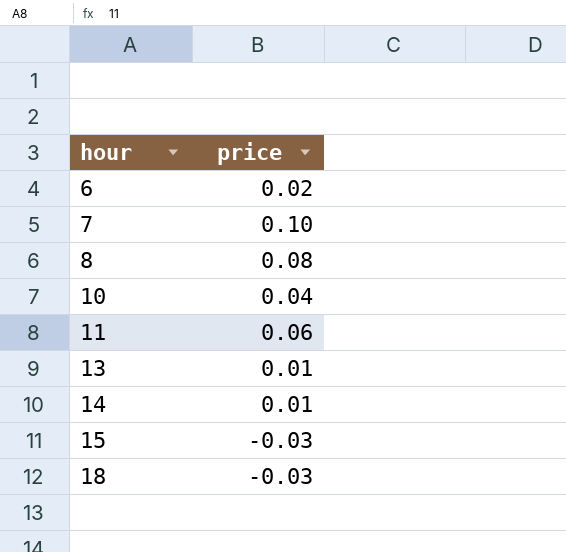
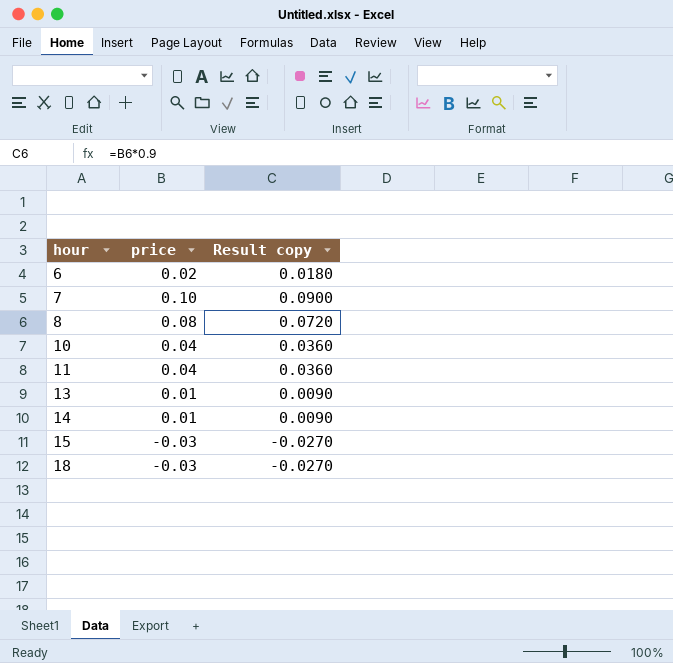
column Result copy | formula: none -> [price] * 0.9
11 | price: 0.06 -> 0.04

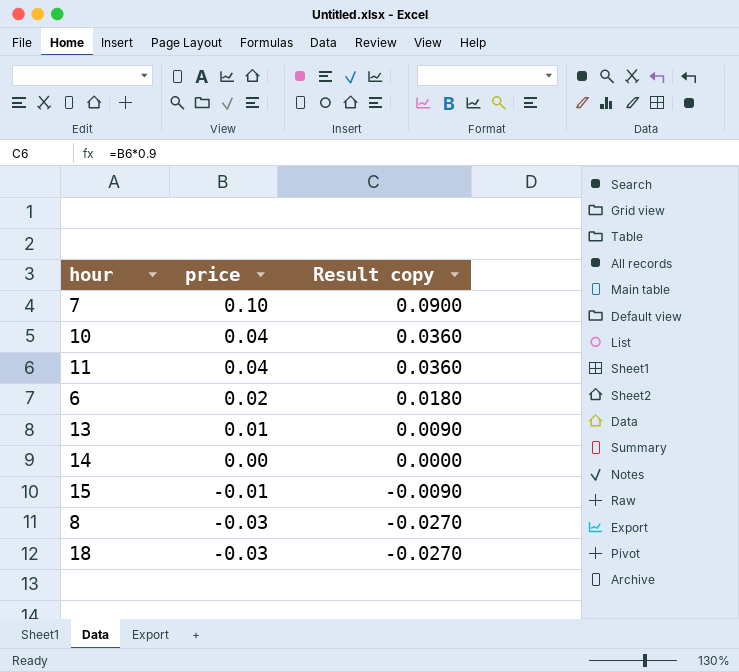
row order: hour ascending -> price descending
14 | price: 0.01 -> 0.00
14 | Result copy: 0.0090 -> 0.0000
15 | price: -0.03 -> -0.01
15 | Result copy: -0.0270 -> -0.0090
8 | price: 0.08 -> -0.03
8 | Result copy: 0.0720 -> -0.0270

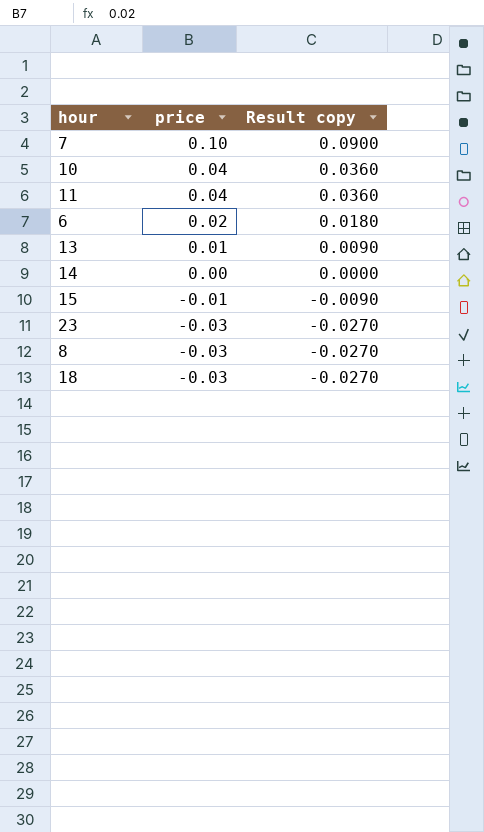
row 23: none -> -0.03 | -0.0270

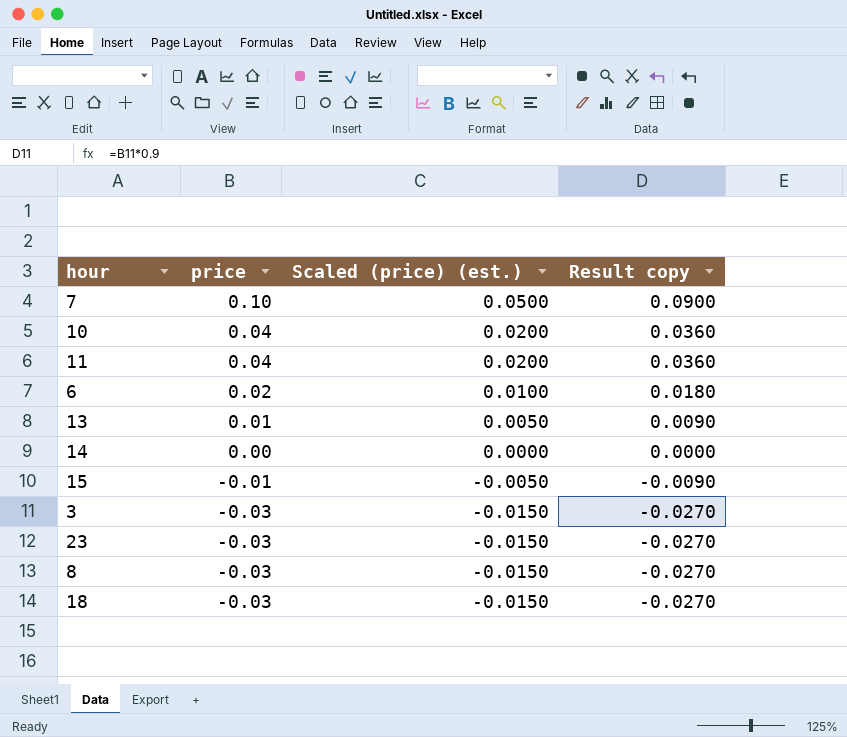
column Scaled (price) (est.) | formula: none -> [price] * 0.5
row 3: none -> -0.03 | -0.0150 | -0.0270

